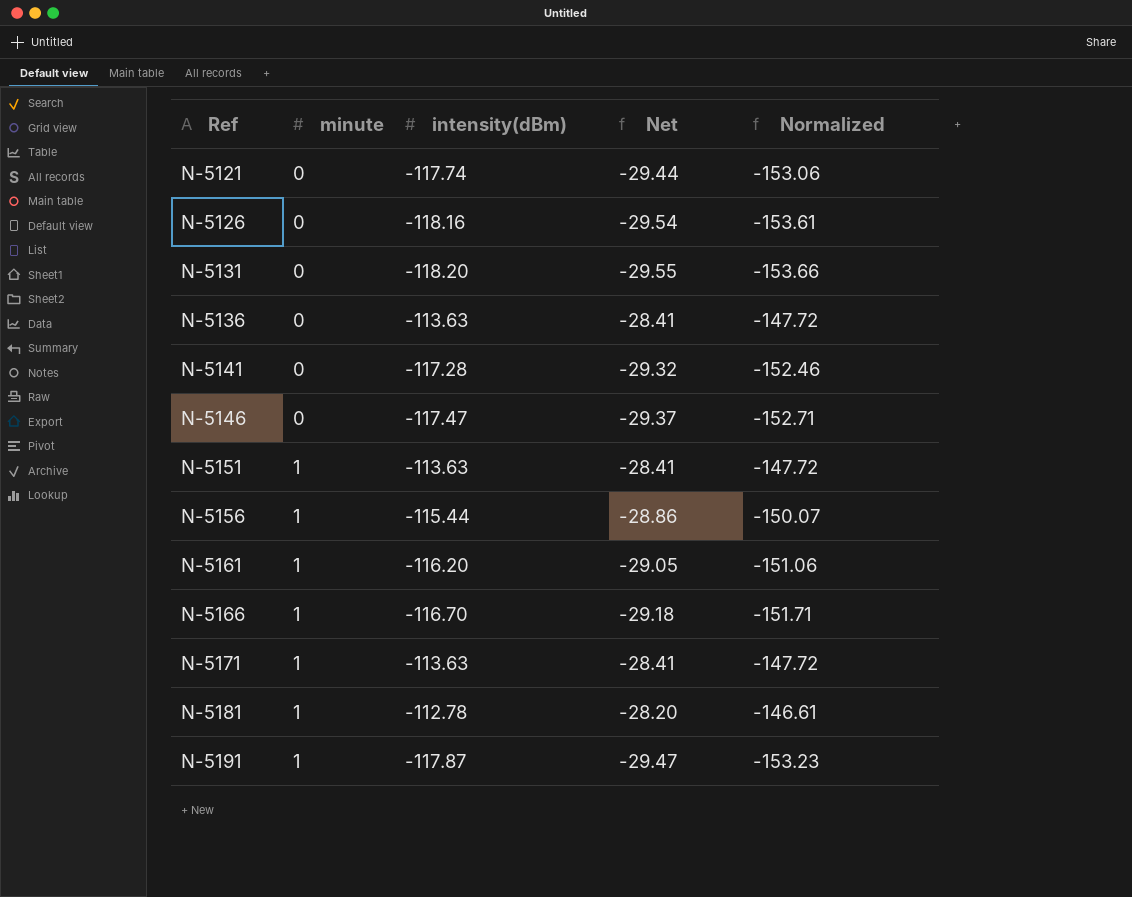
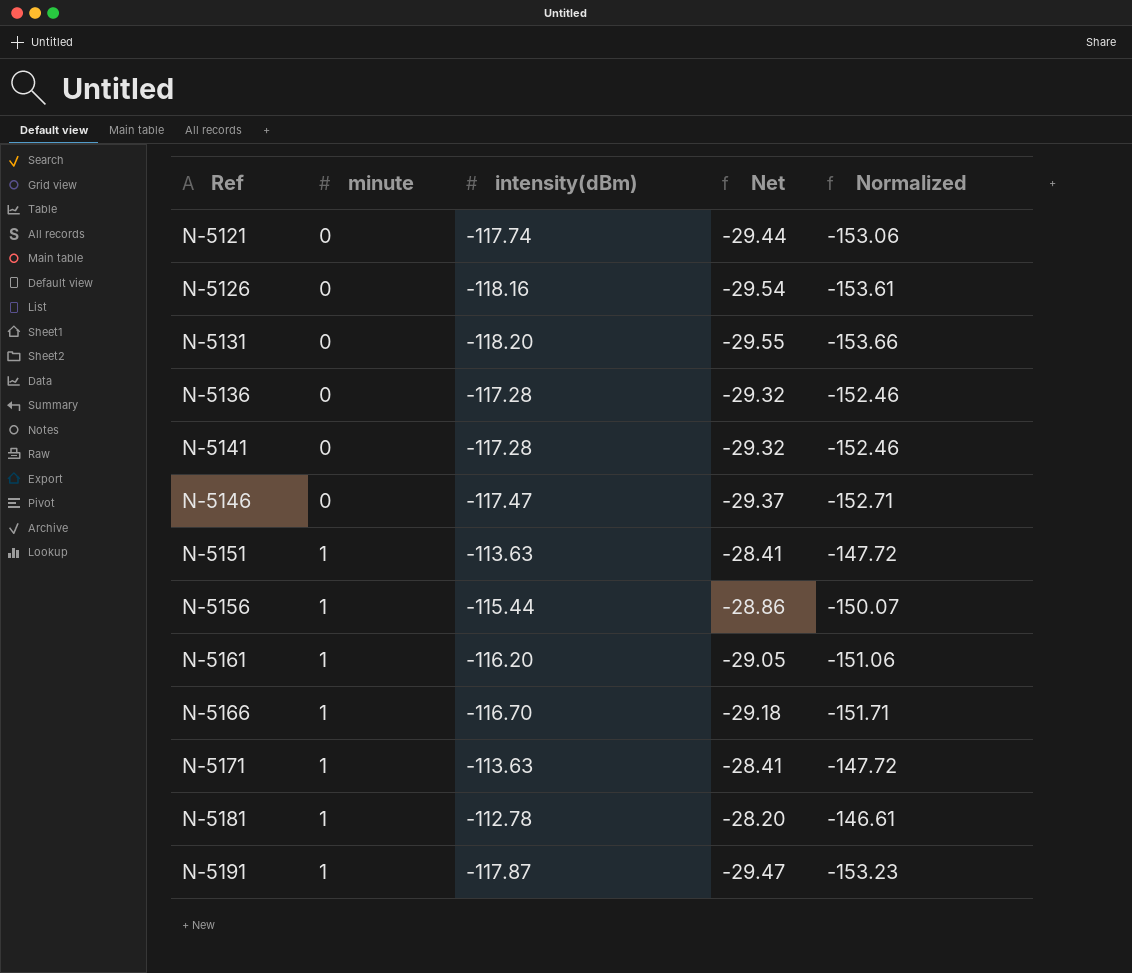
N-5136 | intensity(dBm): -113.63 -> -117.28
N-5136 | Net: -28.41 -> -29.32
N-5136 | Normalized: -147.72 -> -152.46

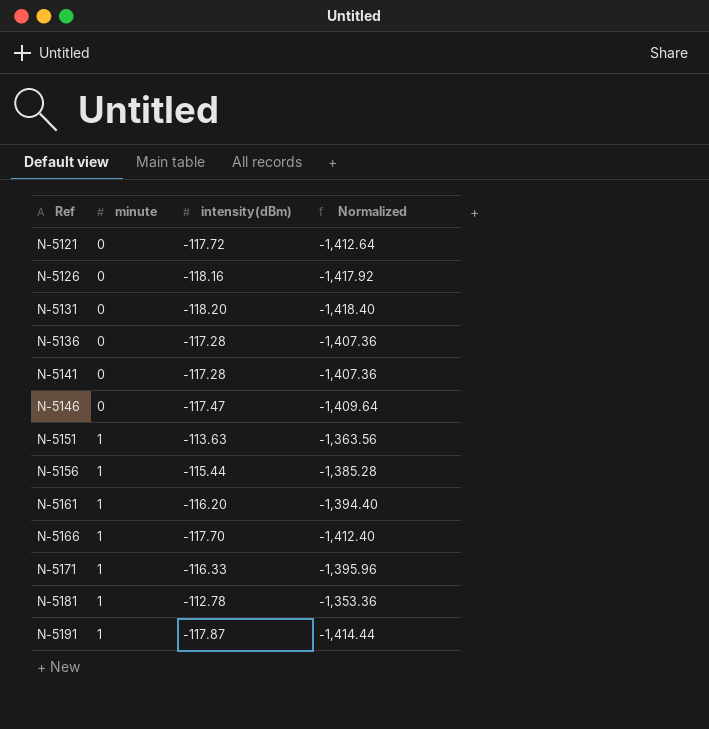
column Net | formula: [intensity(dBm)] * 0.25 -> none
column Normalized | formula: [intensity(dBm)] * 1.3 -> [intensity(dBm)] * 12
N-5121 | intensity(dBm): -117.74 -> -117.72
N-5166 | intensity(dBm): -116.70 -> -117.70
N-5171 | intensity(dBm): -113.63 -> -116.33

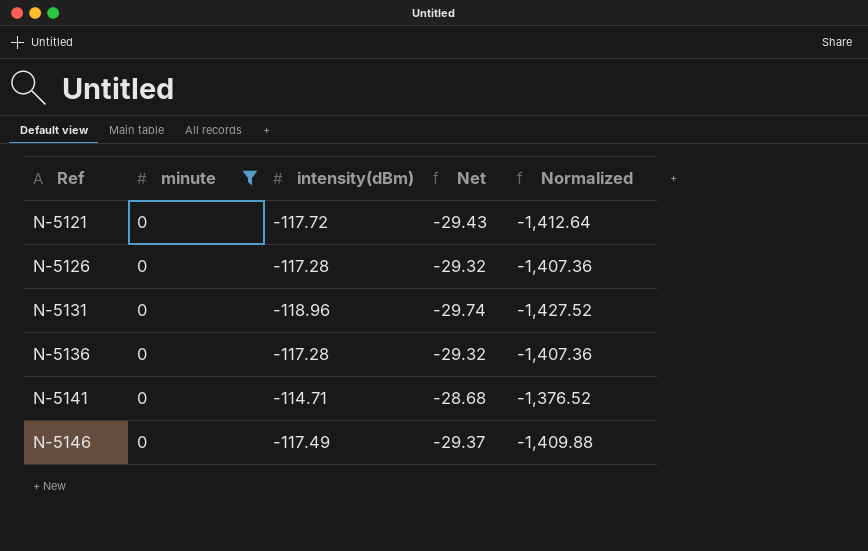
filter: none -> minute = 0
column Net | formula: none -> [intensity(dBm)] * 0.25
N-5126 | intensity(dBm): -118.16 -> -117.28
N-5126 | Normalized: -1,417.92 -> -1,407.36
N-5131 | intensity(dBm): -118.20 -> -118.96
N-5131 | Normalized: -1,418.40 -> -1,427.52
N-5141 | intensity(dBm): -117.28 -> -114.71
N-5141 | Normalized: -1,407.36 -> -1,376.52
N-5146 | intensity(dBm): -117.47 -> -117.49
N-5146 | Normalized: -1,409.64 -> -1,409.88

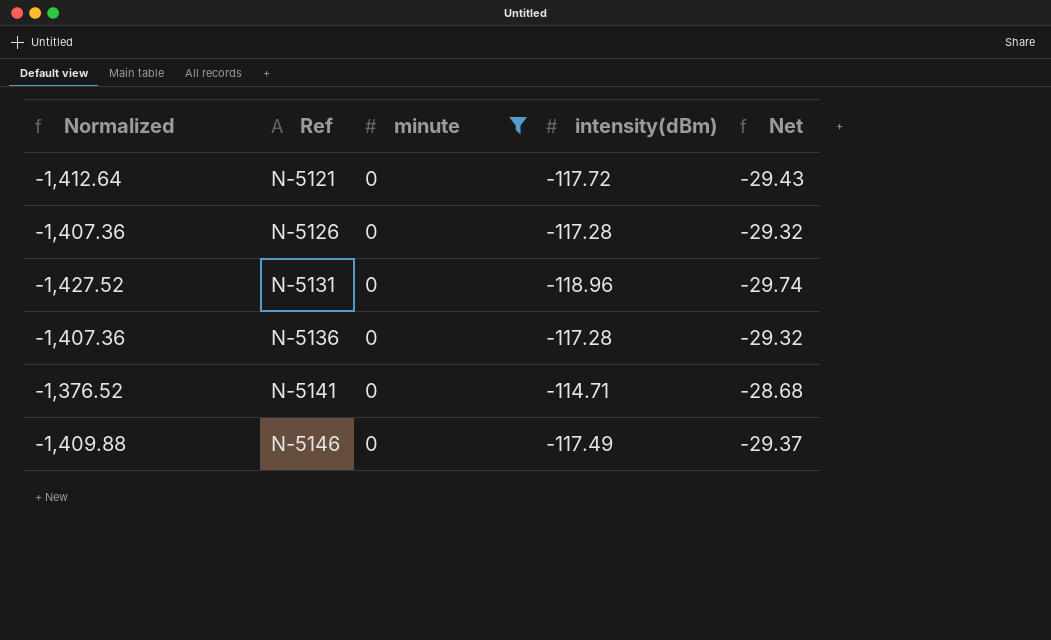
column Normalized | position: 5 -> 1

